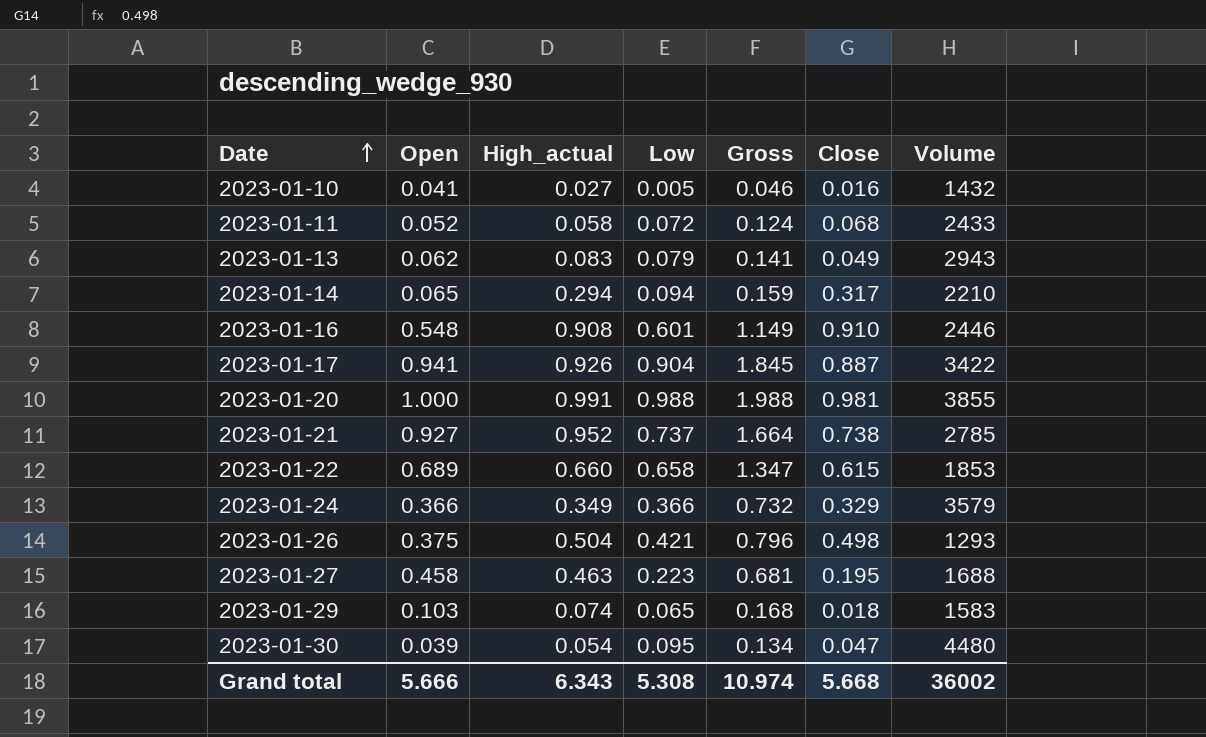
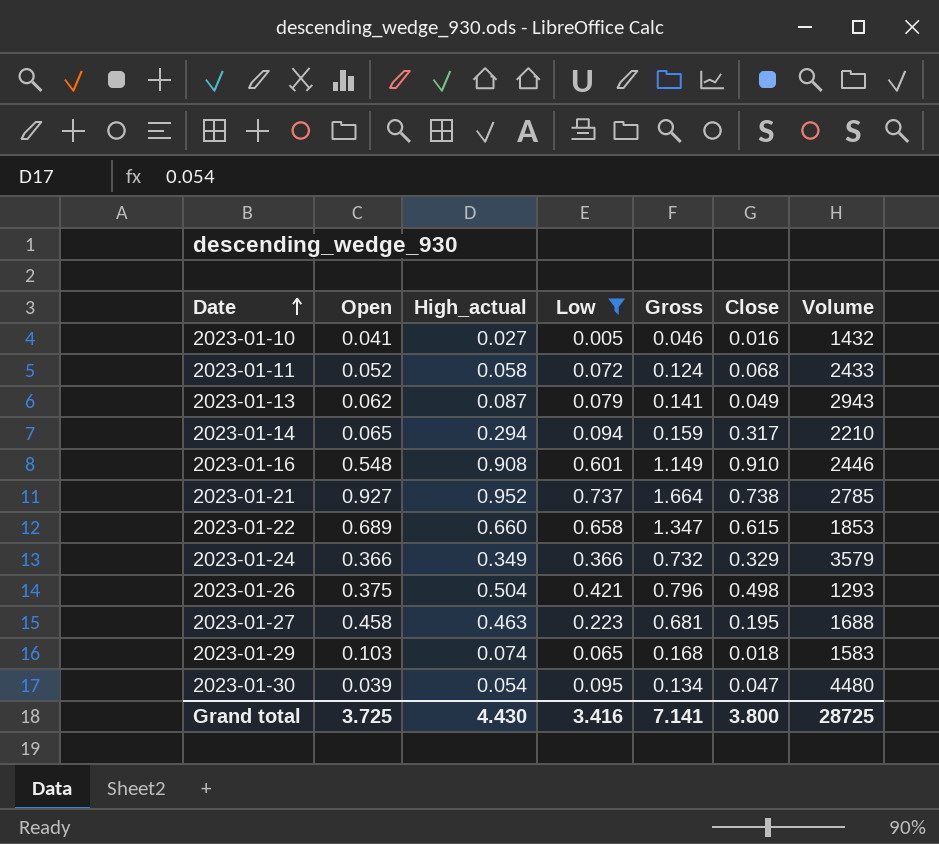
filter: none -> Low <= 0.737
2023-01-13 | High_actual: 0.083 -> 0.087
Grand total | Open: 5.666 -> 3.725
Grand total | High_actual: 6.343 -> 4.430
Grand total | Low: 5.308 -> 3.416
Grand total | Gross: 10.974 -> 7.141
Grand total | Close: 5.668 -> 3.800
Grand total | Volume: 36002 -> 28725

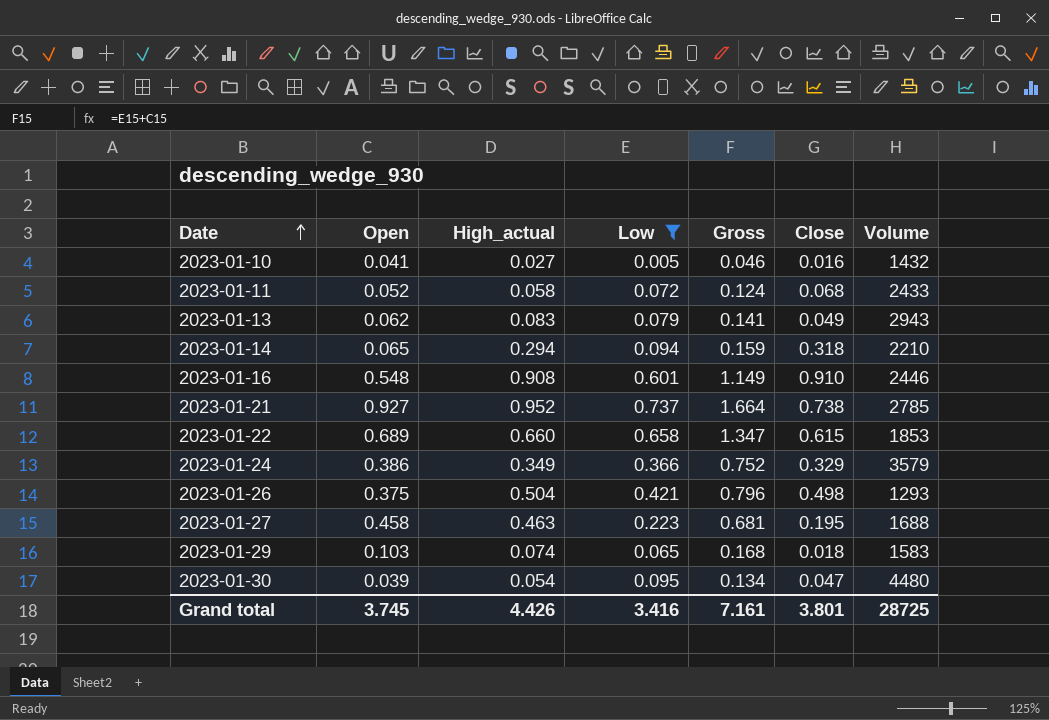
2023-01-13 | High_actual: 0.087 -> 0.083
2023-01-14 | Close: 0.317 -> 0.318
2023-01-24 | Open: 0.366 -> 0.386
2023-01-24 | Gross: 0.732 -> 0.752
Grand total | Open: 3.725 -> 3.745
Grand total | High_actual: 4.430 -> 4.426
Grand total | Gross: 7.141 -> 7.161
Grand total | Close: 3.800 -> 3.801

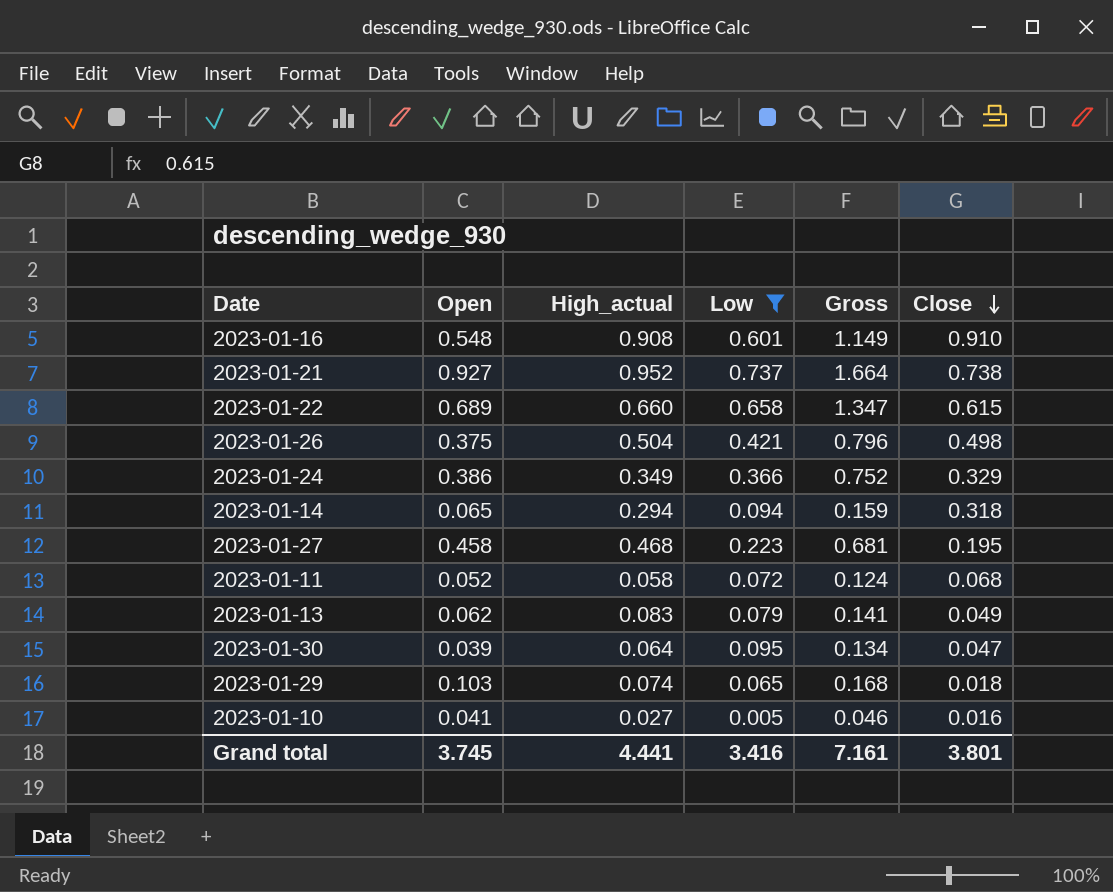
row order: Date ascending -> Close descending
column Volume | position: 7 -> none
2023-01-27 | High_actual: 0.463 -> 0.468
2023-01-30 | High_actual: 0.054 -> 0.064
Grand total | High_actual: 4.426 -> 4.441

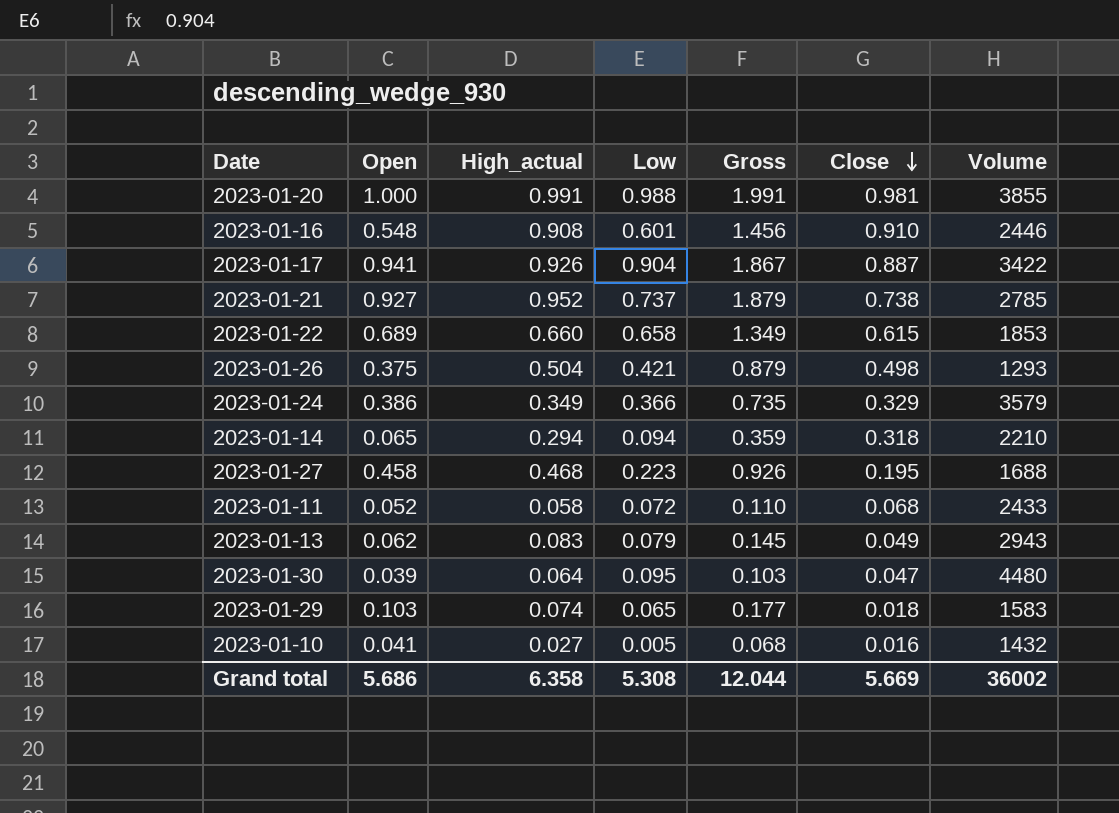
filter: Low <= 0.737 -> none
column Gross | formula: [Open] + [Low] -> [Open] + [High_actual]
column Volume | position: none -> 7
Grand total | Open: 3.745 -> 5.686
Grand total | High_actual: 4.441 -> 6.358
Grand total | Low: 3.416 -> 5.308
Grand total | Gross: 7.161 -> 12.044
Grand total | Close: 3.801 -> 5.669

